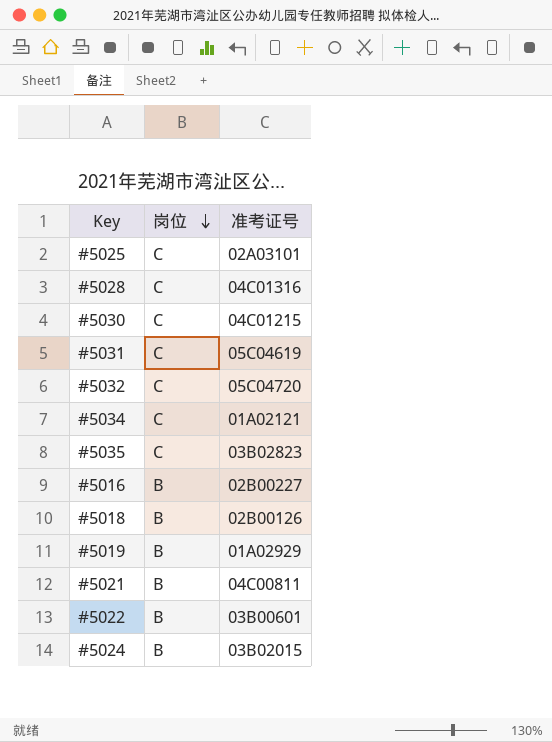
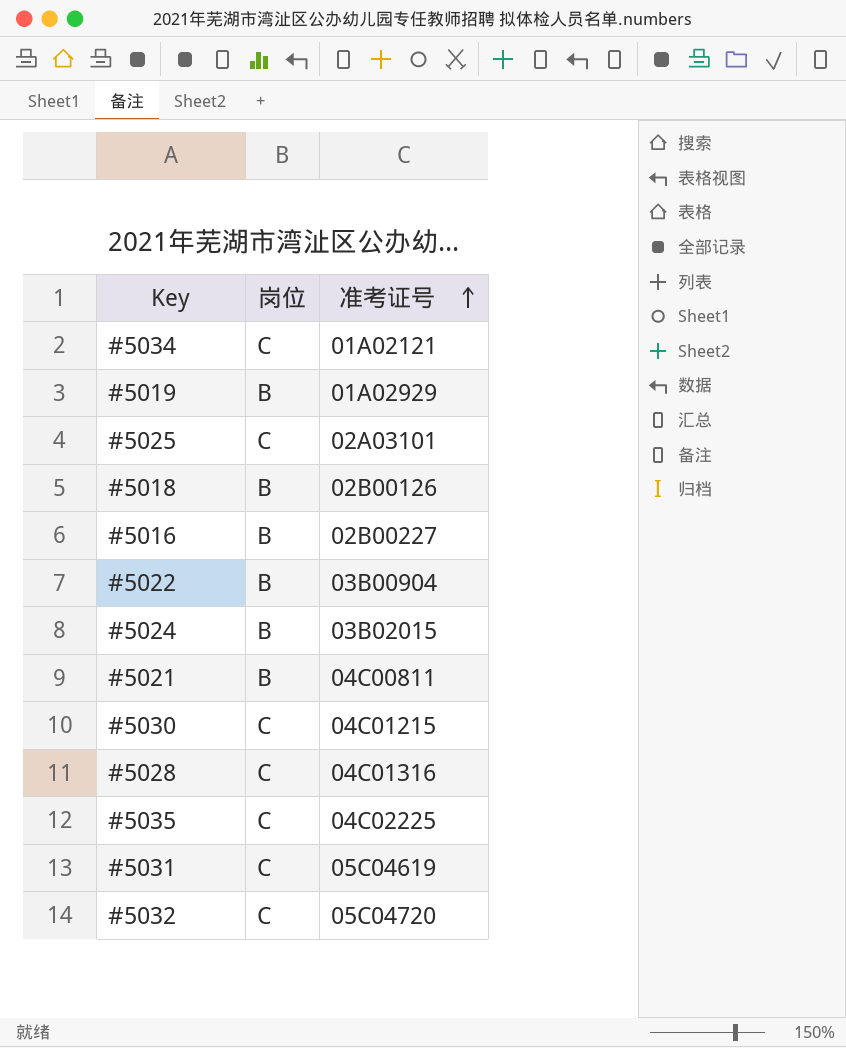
row order: 岗位 descending -> 准考证号 ascending
#5022 | 准考证号: 03B00601 -> 03B00904
#5035 | 准考证号: 03B02823 -> 04C02225

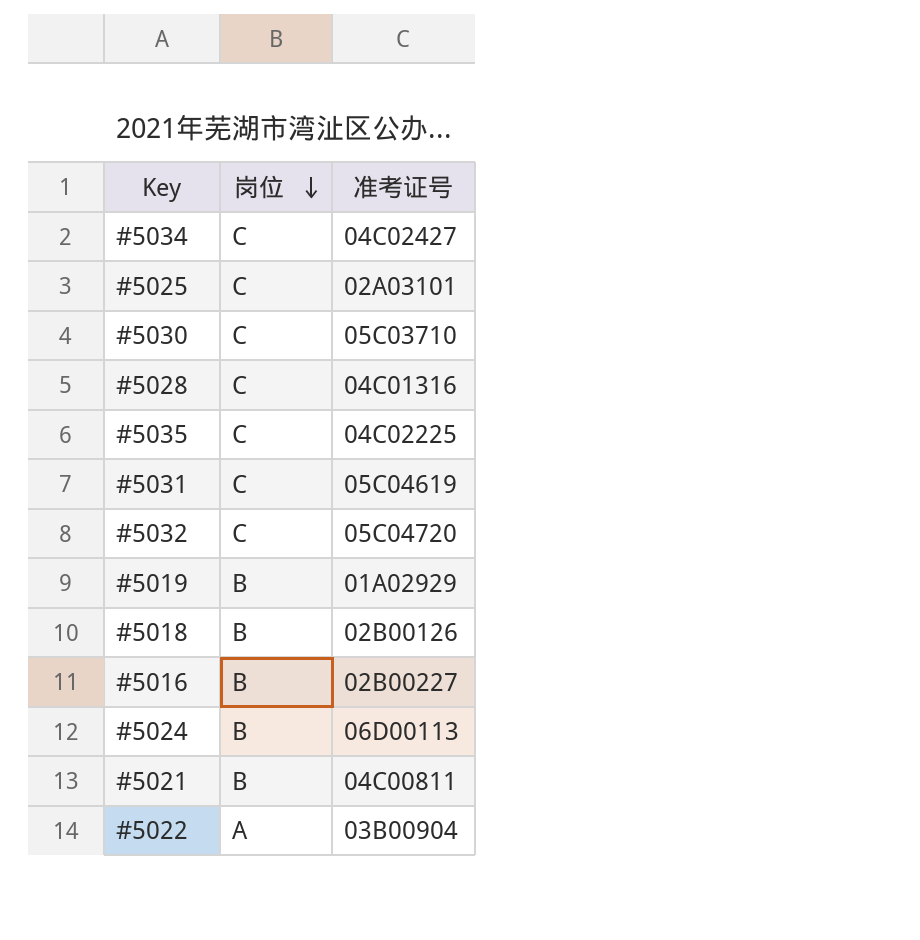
row order: 准考证号 ascending -> 岗位 descending
#5034 | 准考证号: 01A02121 -> 04C02427
#5030 | 准考证号: 04C01215 -> 05C03710
#5024 | 准考证号: 03B02015 -> 06D00113
#5022 | 岗位: B -> A

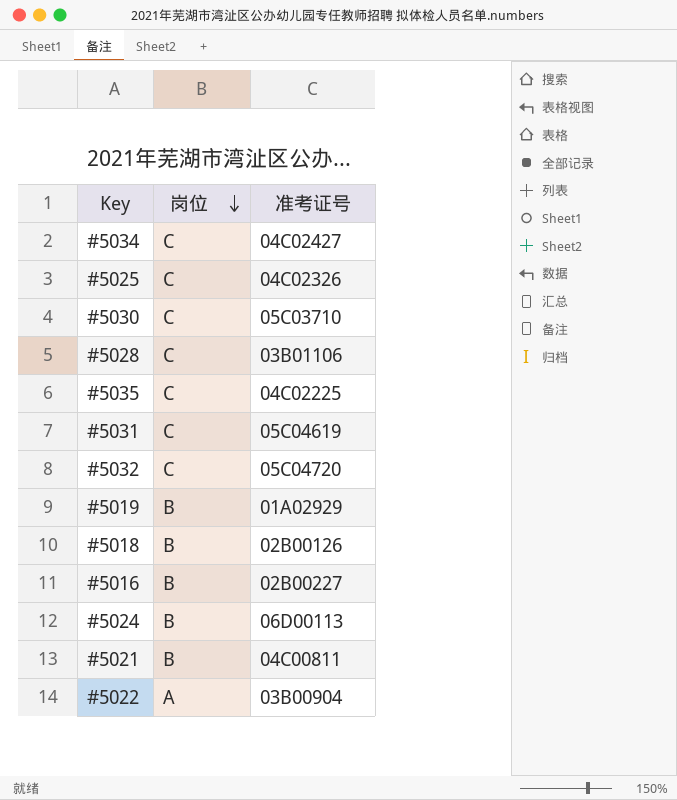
#5025 | 准考证号: 02A03101 -> 04C02326
#5028 | 准考证号: 04C01316 -> 03B01106

